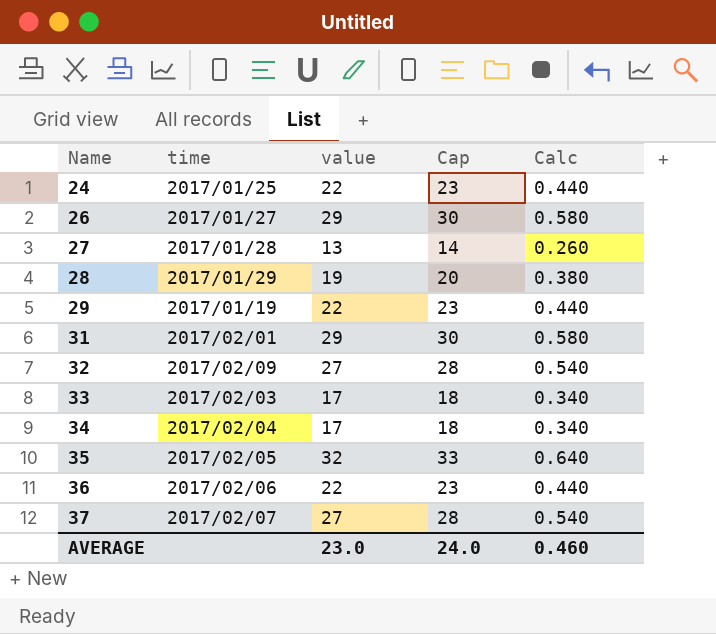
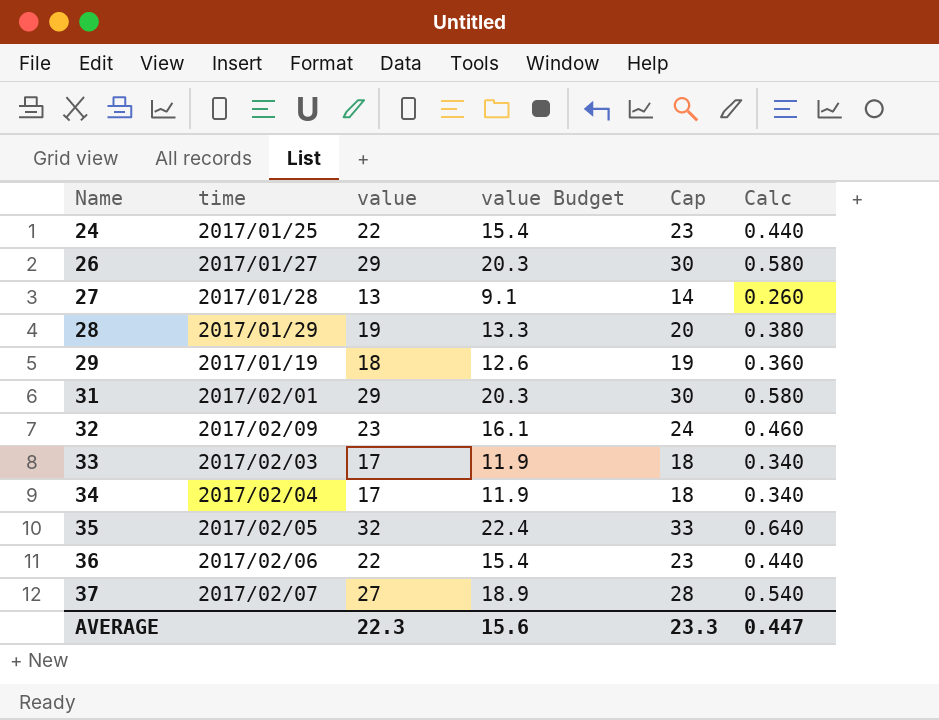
column value Budget | formula: none -> [value] * 0.7
29 | value: 22 -> 18
29 | Cap: 23 -> 19
29 | Calc: 0.440 -> 0.360
32 | value: 27 -> 23
32 | Cap: 28 -> 24
32 | Calc: 0.540 -> 0.460
AVERAGE | value: 23.0 -> 22.3
AVERAGE | Cap: 24.0 -> 23.3
AVERAGE | Calc: 0.460 -> 0.447

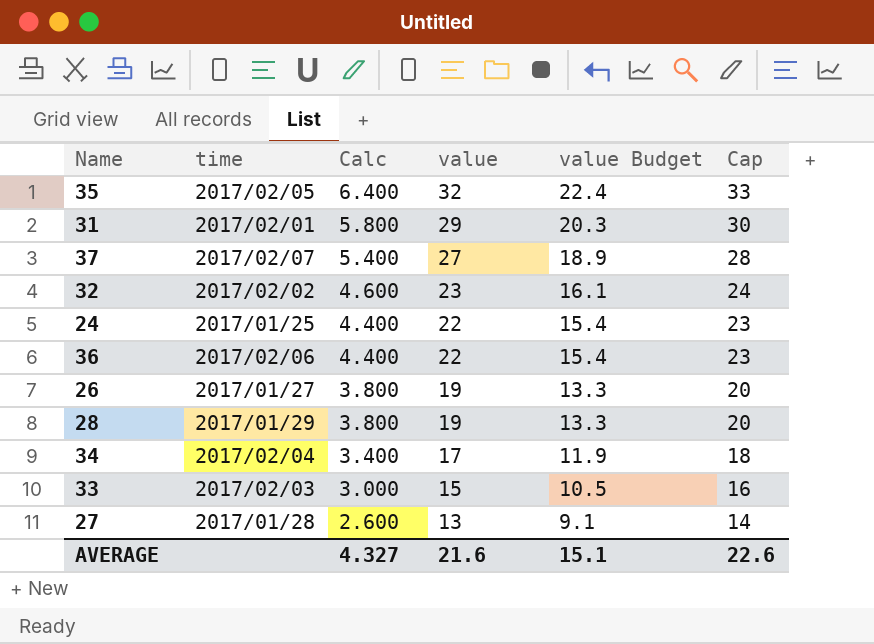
row order: Name ascending -> Calc descending
column Calc | formula: [value] * 0.02 -> [value] * 0.2
column Calc | position: 6 -> 3
row 29: 2017/01/19 | 18 | 12.6 | 19 | 0.360 -> none
32 | time: 2017/02/09 -> 2017/02/02
26 | value: 29 -> 19
26 | value Budget: 20.3 -> 13.3
26 | Cap: 30 -> 20
33 | value: 17 -> 15
33 | value Budget: 11.9 -> 10.5
33 | Cap: 18 -> 16
AVERAGE | Calc: 0.447 -> 4.327
AVERAGE | value: 22.3 -> 21.6
AVERAGE | value Budget: 15.6 -> 15.1
AVERAGE | Cap: 23.3 -> 22.6

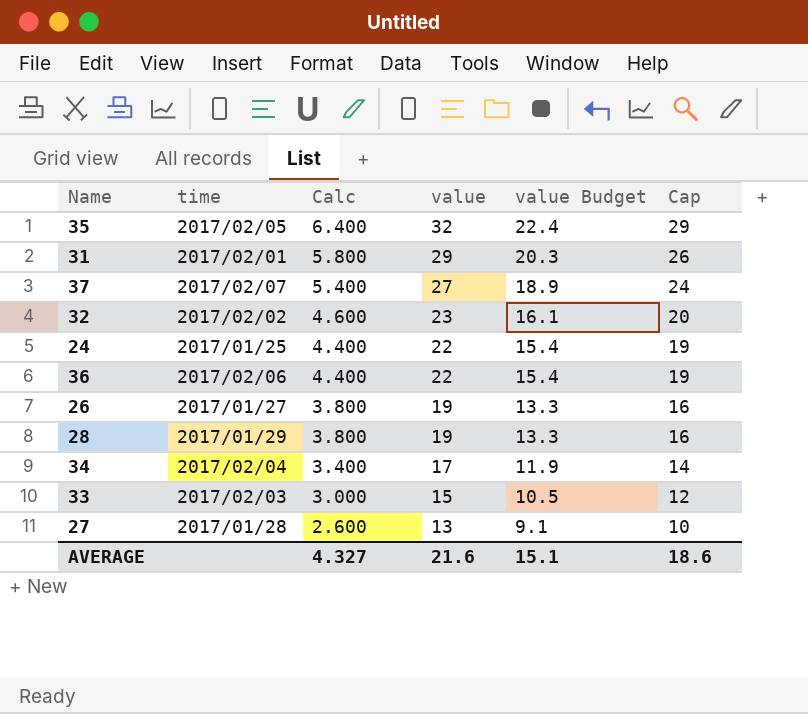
column Cap | formula: [value] + 1 -> [value] - 3
AVERAGE | Cap: 22.6 -> 18.6

